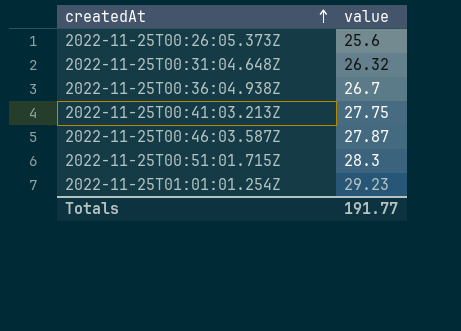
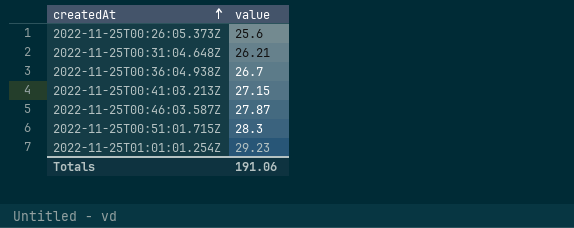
2022-11-25T00:31:04.648Z | value: 26.32 -> 26.21
2022-11-25T00:41:03.213Z | value: 27.75 -> 27.15
Totals | value: 191.77 -> 191.06

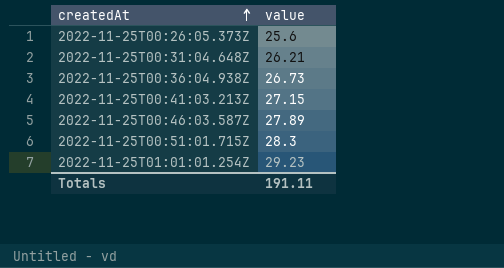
2022-11-25T00:36:04.938Z | value: 26.7 -> 26.73
2022-11-25T00:46:03.587Z | value: 27.87 -> 27.89
Totals | value: 191.06 -> 191.11

